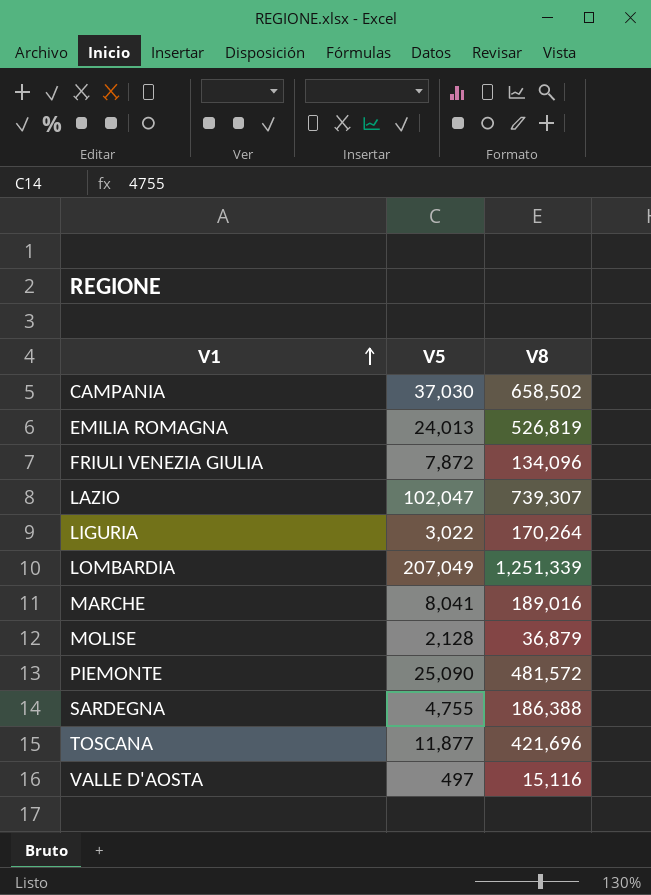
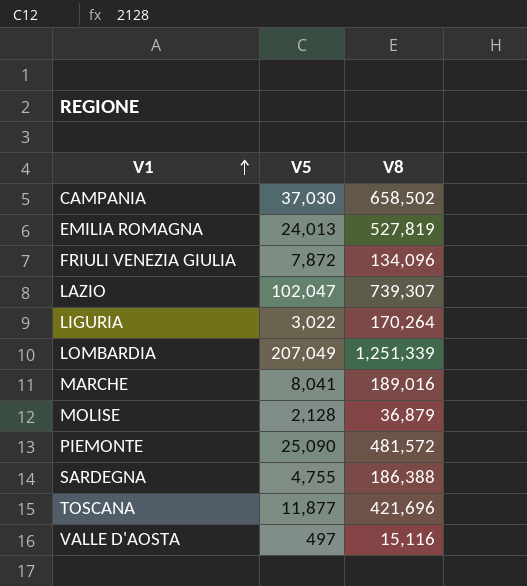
EMILIA ROMAGNA | V8: 526,819 -> 527,819

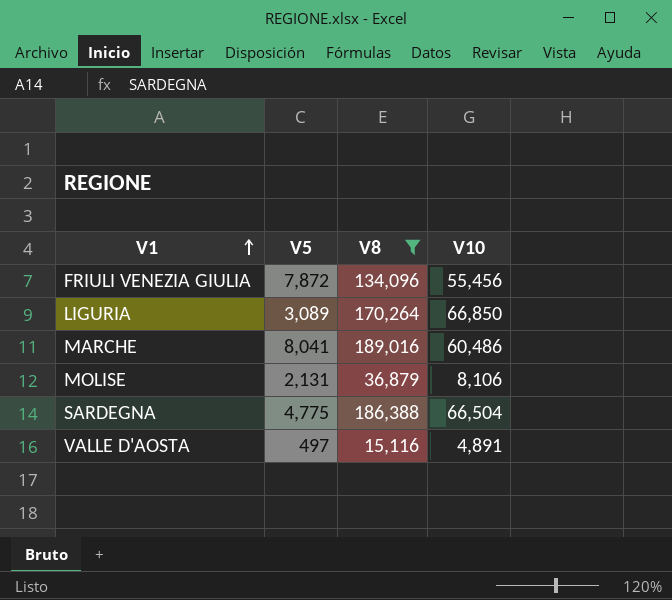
filter: none -> V8 <= 189,016
column V10 | position: none -> 4
LIGURIA | V5: 3,022 -> 3,089
MOLISE | V5: 2,128 -> 2,131
SARDEGNA | V5: 4,755 -> 4,775

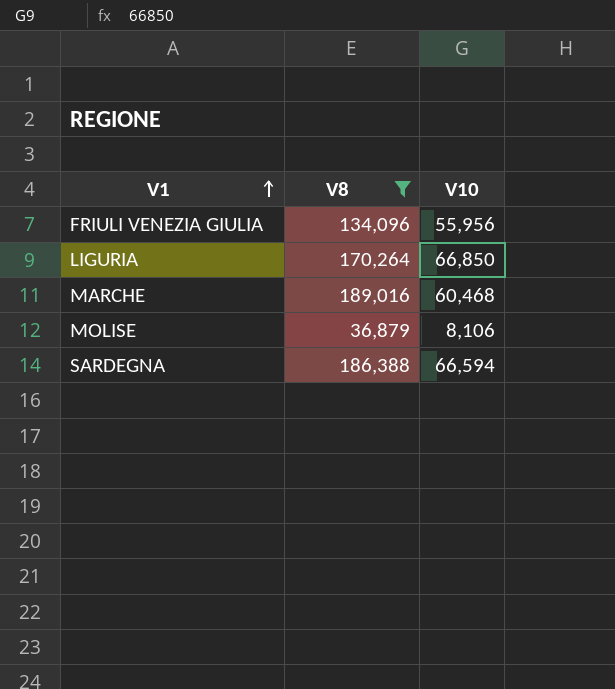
column V5 | position: 2 -> none
row VALLE D'AOSTA: 497 | 15,116 | 4,891 -> none
FRIULI VENEZIA GIULIA | V10: 55,456 -> 55,956
MARCHE | V10: 60,486 -> 60,468
SARDEGNA | V10: 66,504 -> 66,594

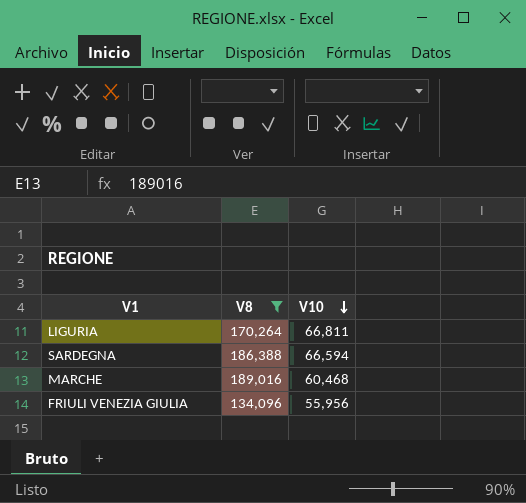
row order: V1 ascending -> V10 descending
row MOLISE: 36,879 | 8,106 -> none
LIGURIA | V10: 66,850 -> 66,811

